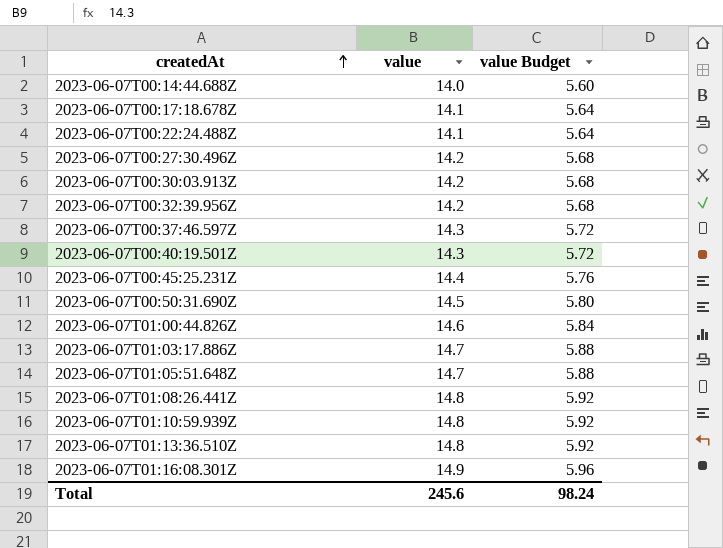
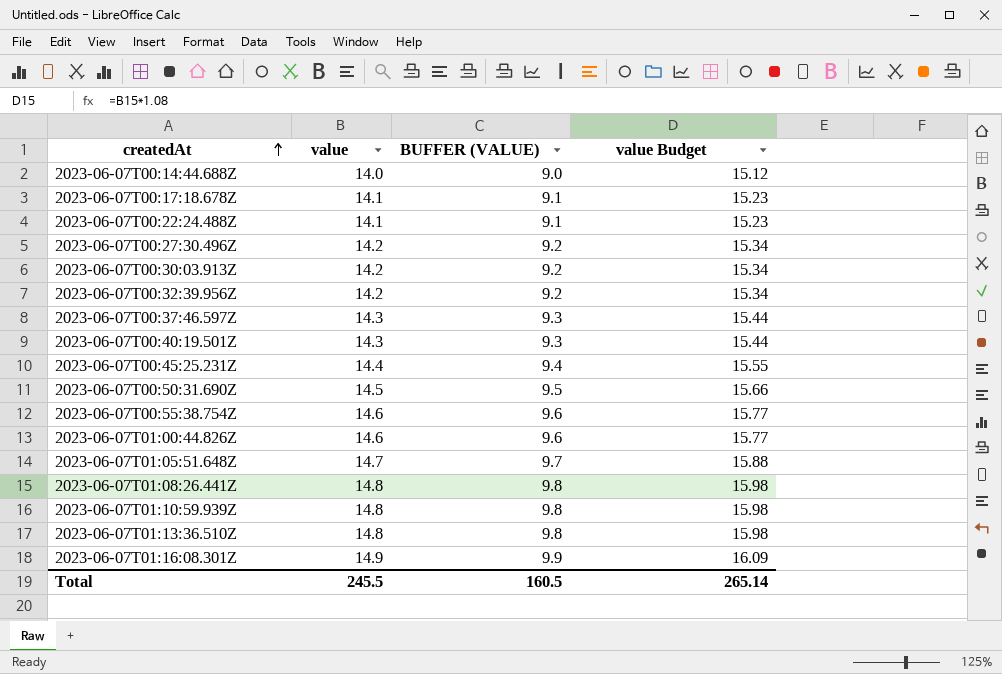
column BUFFER (VALUE) | formula: none -> [value] - 5
column value Budget | formula: [value] * 0.4 -> [value] * 1.08
row 2023-06-07T01:03:17.886Z: 14.7 | 5.88 -> none
row 2023-06-07T00:55:38.754Z: none -> 14.6 | 9.6 | 15.77
Total | value: 245.6 -> 245.5
Total | value Budget: 98.24 -> 265.14

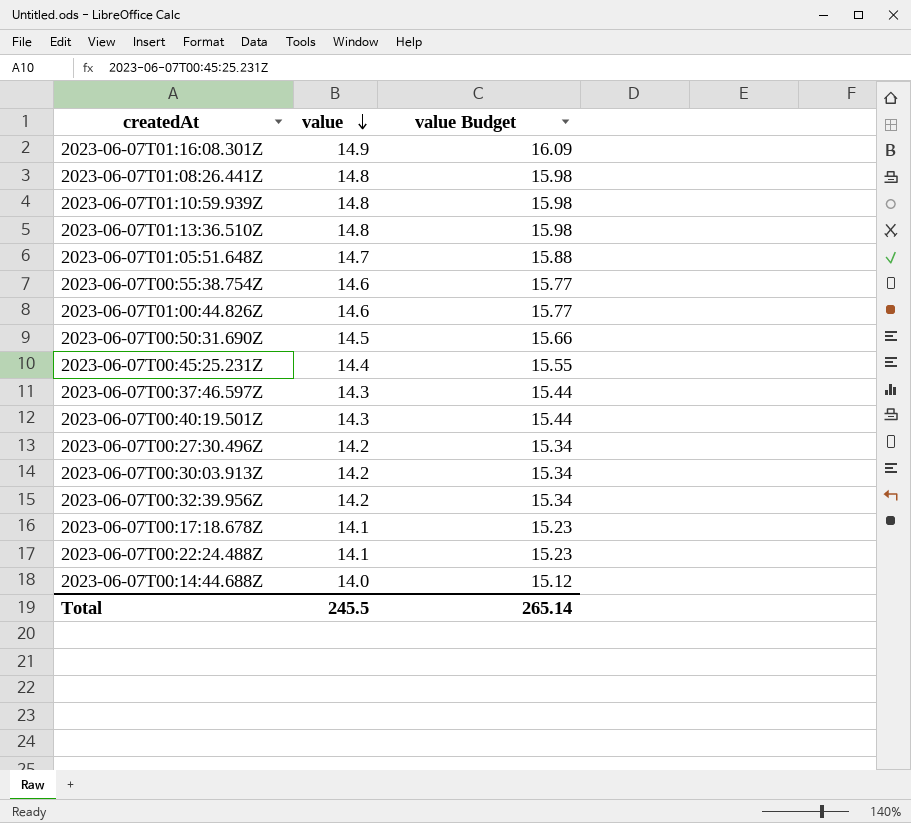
row order: createdAt ascending -> value descending
column BUFFER (VALUE) | formula: [value] - 5 -> none

